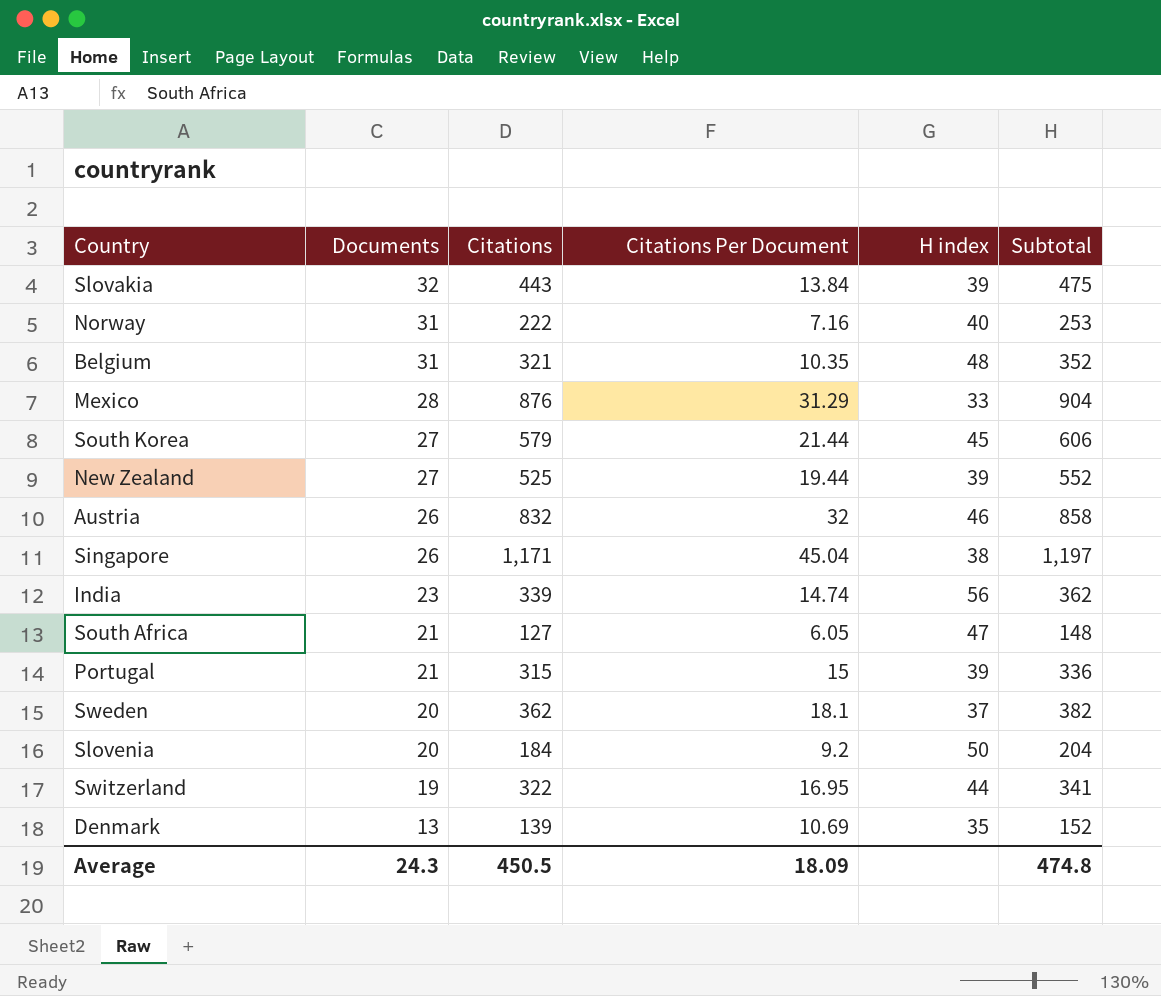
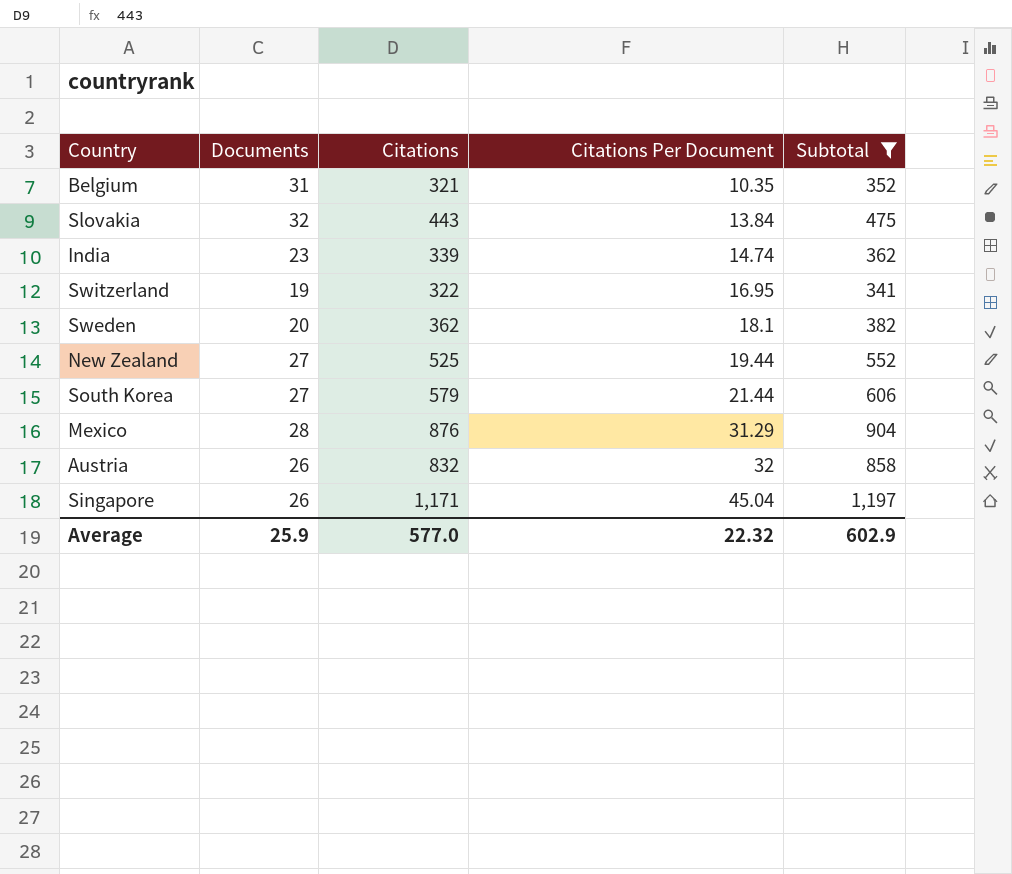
filter: none -> Subtotal >= 341
row order: Documents descending -> Citations Per Document ascending
column H index | position: 5 -> none
Average | Documents: 24.3 -> 25.9
Average | Citations: 450.5 -> 577.0
Average | Citations Per Document: 18.09 -> 22.32
Average | Subtotal: 474.8 -> 602.9

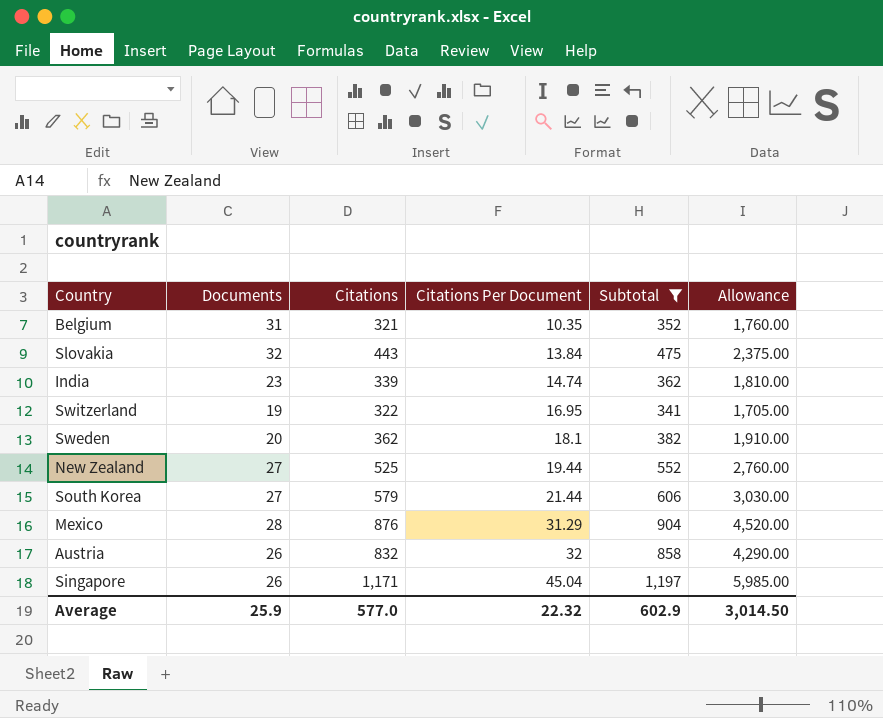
column Allowance | formula: none -> [Subtotal] * 5

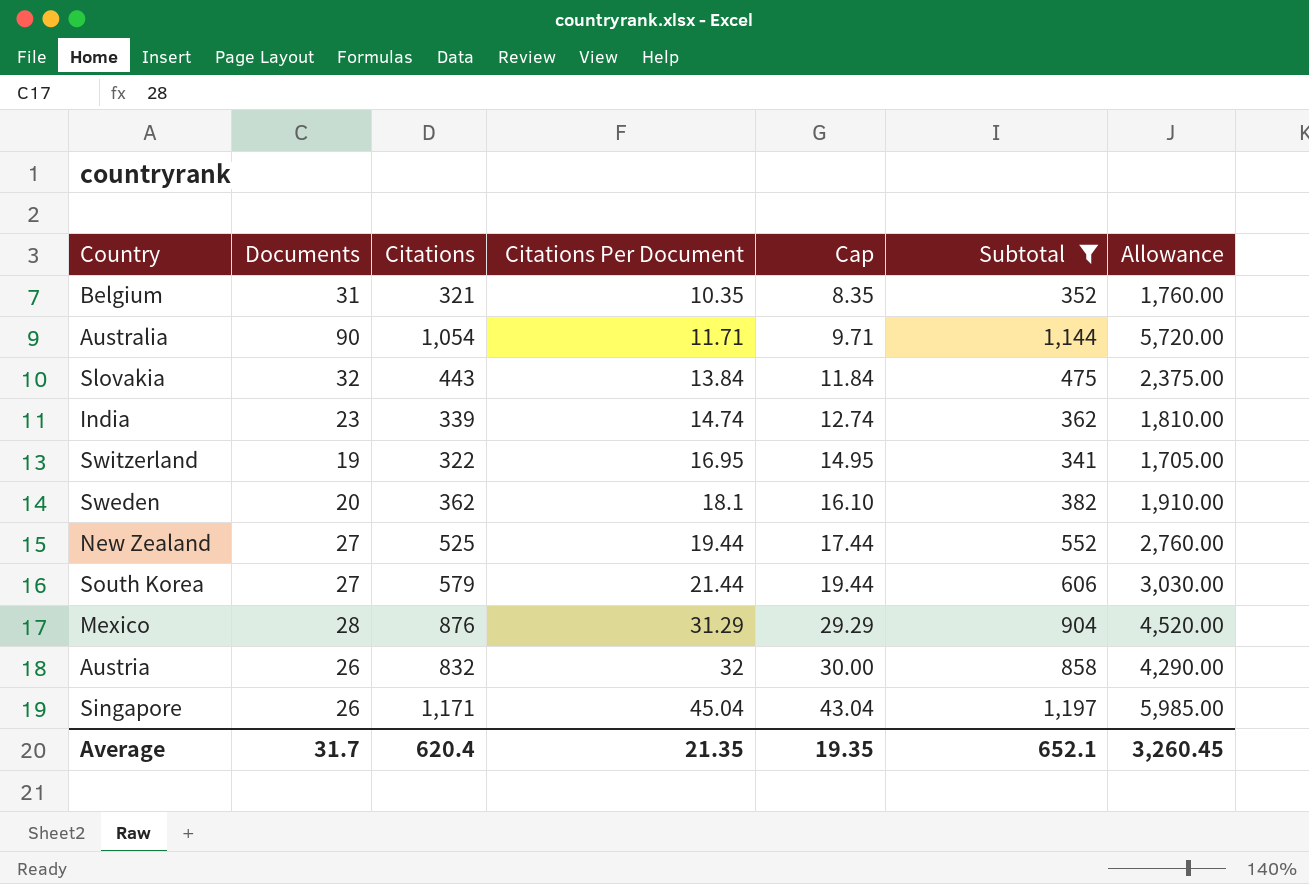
column Cap | formula: none -> [Citations Per Document] - 2
row Australia: none -> 90 | 1,054 | 11.71 | 9.71 | 1,144 | 5,720.00
Average | Documents: 25.9 -> 31.7
Average | Citations: 577.0 -> 620.4
Average | Citations Per Document: 22.32 -> 21.35
Average | Subtotal: 602.9 -> 652.1
Average | Allowance: 3,014.50 -> 3,260.45

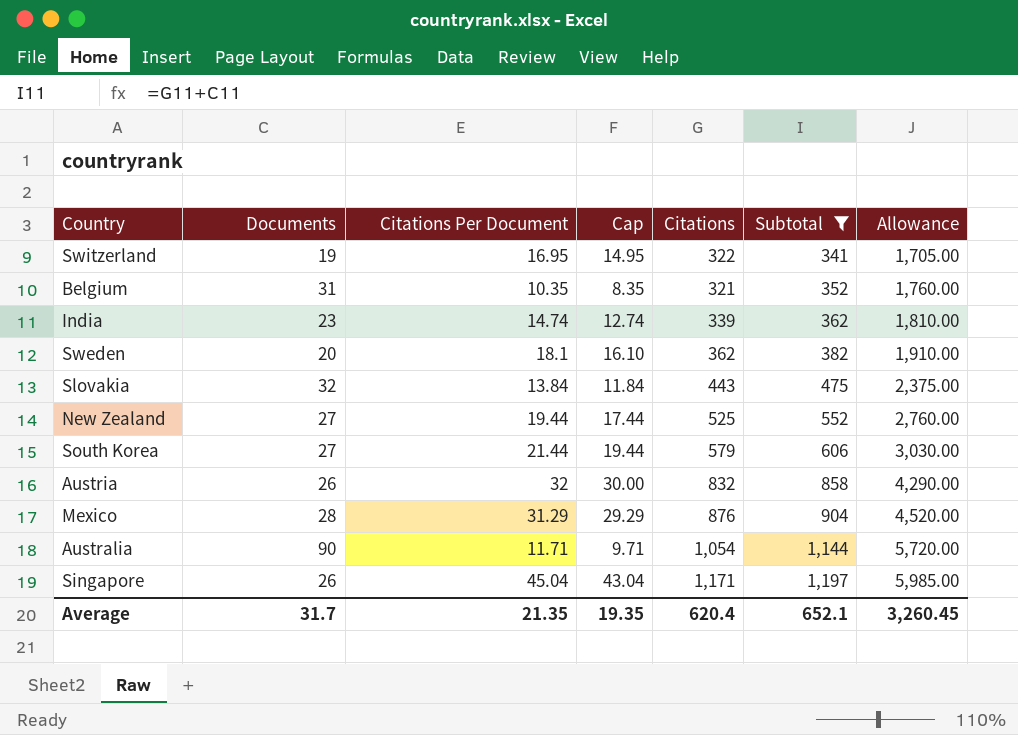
row order: Citations Per Document ascending -> Subtotal ascending
column Citations | position: 3 -> 5

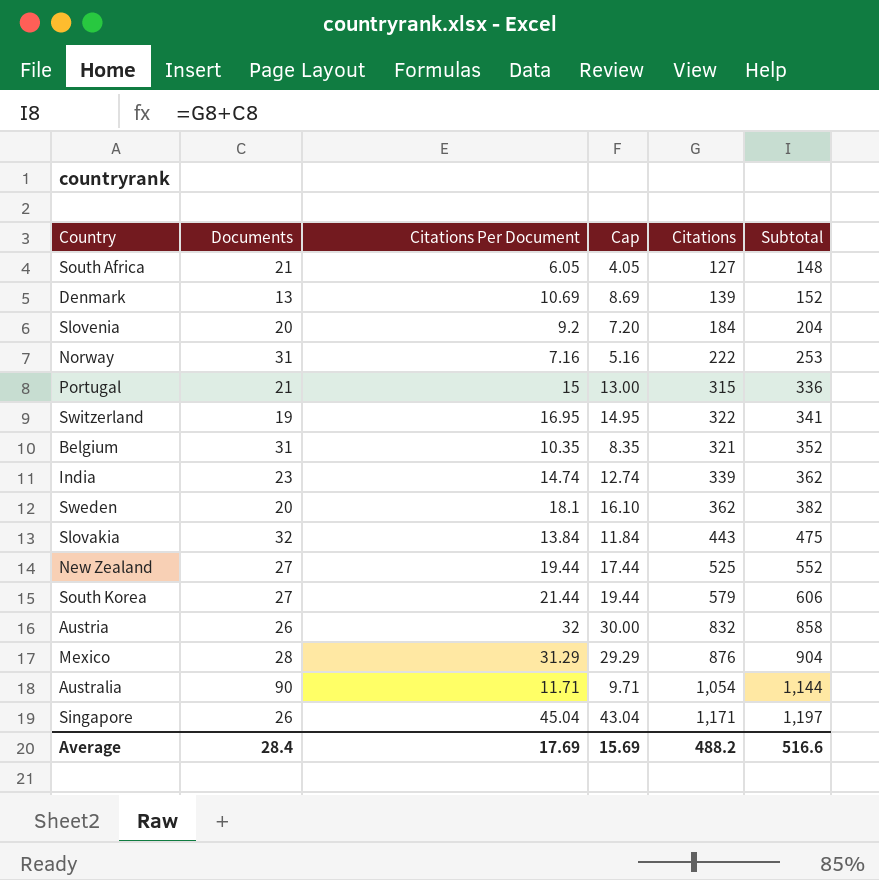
filter: Subtotal >= 341 -> none
column Allowance | formula: [Subtotal] * 5 -> none
Average | Documents: 31.7 -> 28.4
Average | Citations Per Document: 21.35 -> 17.69
Average | Cap: 19.35 -> 15.69
Average | Citations: 620.4 -> 488.2
Average | Subtotal: 652.1 -> 516.6

